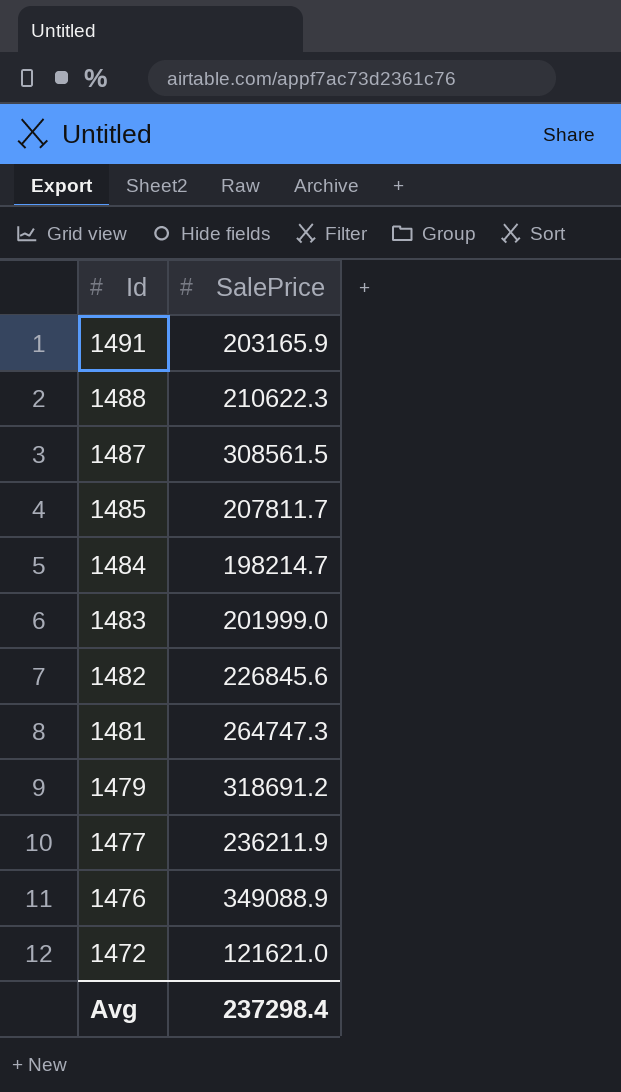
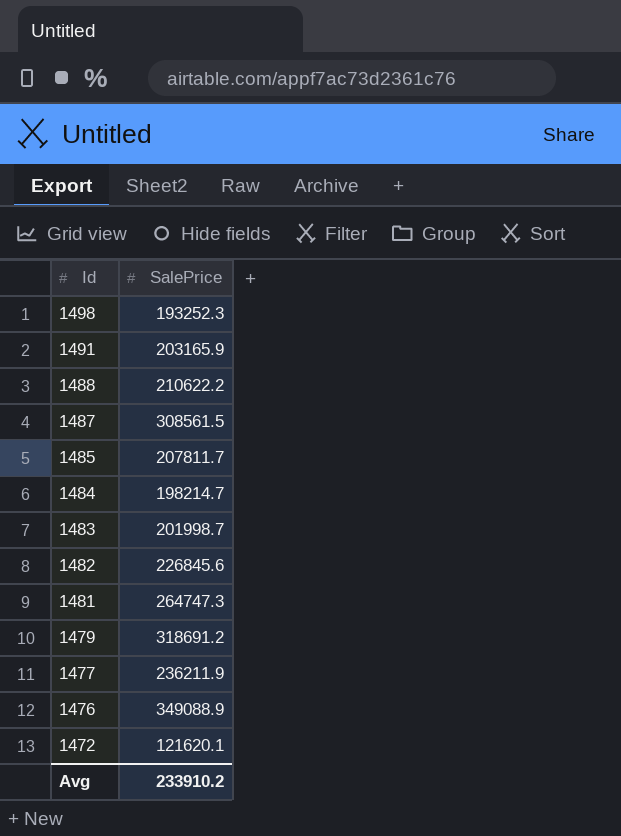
row 1498: none -> 193252.3
1488 | SalePrice: 210622.3 -> 210622.2
1483 | SalePrice: 201999.0 -> 201998.7
1472 | SalePrice: 121621.0 -> 121620.1
Avg | SalePrice: 237298.4 -> 233910.2

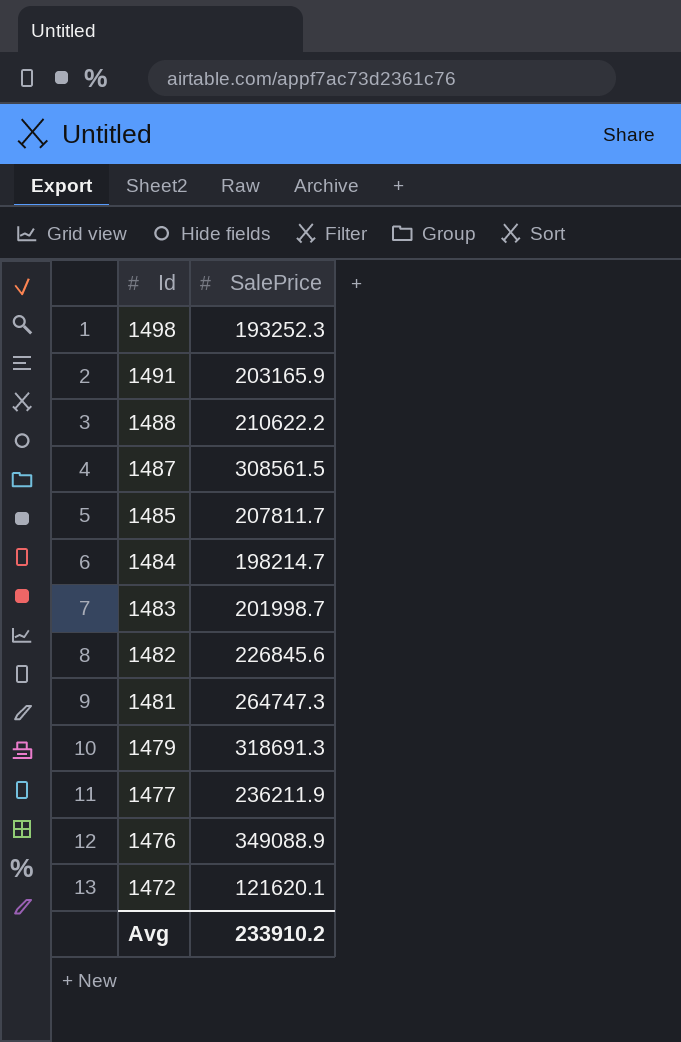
1479 | SalePrice: 318691.2 -> 318691.3

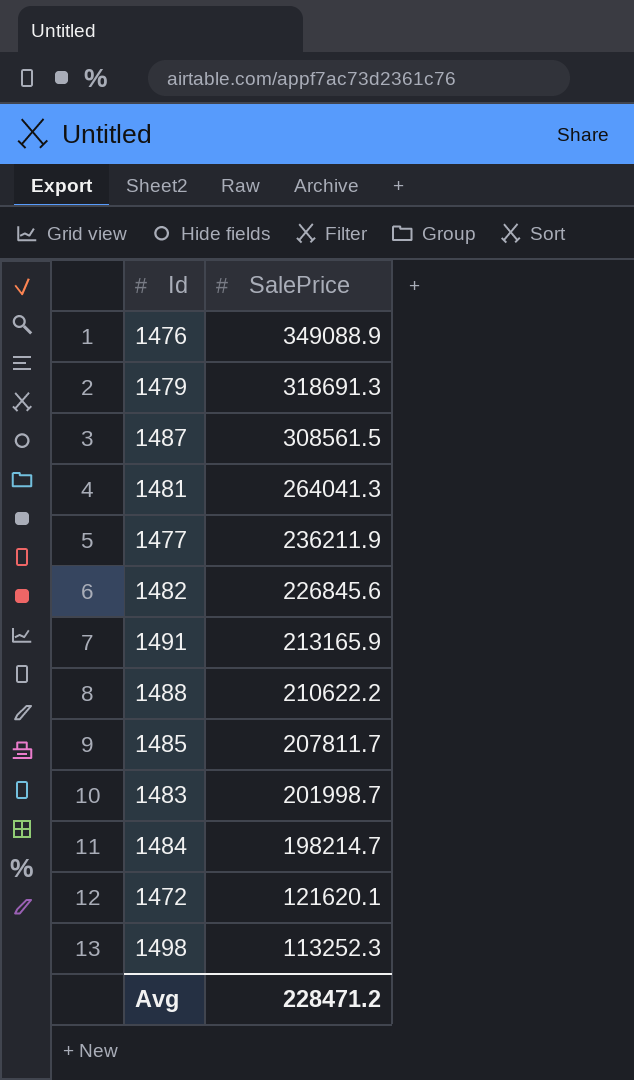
row order: Id descending -> SalePrice descending
1481 | SalePrice: 264747.3 -> 264041.3
1491 | SalePrice: 203165.9 -> 213165.9
1498 | SalePrice: 193252.3 -> 113252.3
Avg | SalePrice: 233910.2 -> 228471.2

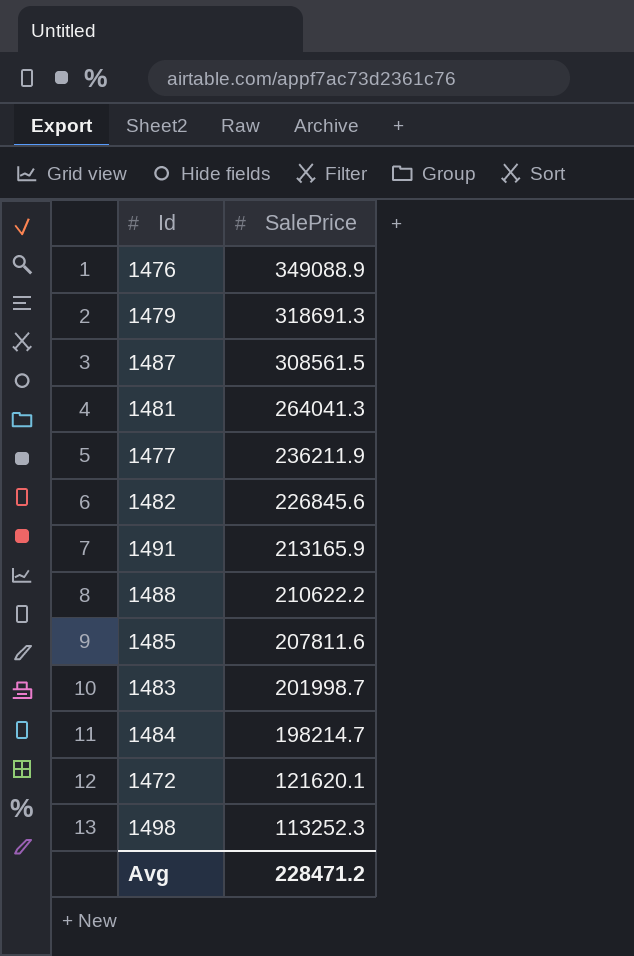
1485 | SalePrice: 207811.7 -> 207811.6

